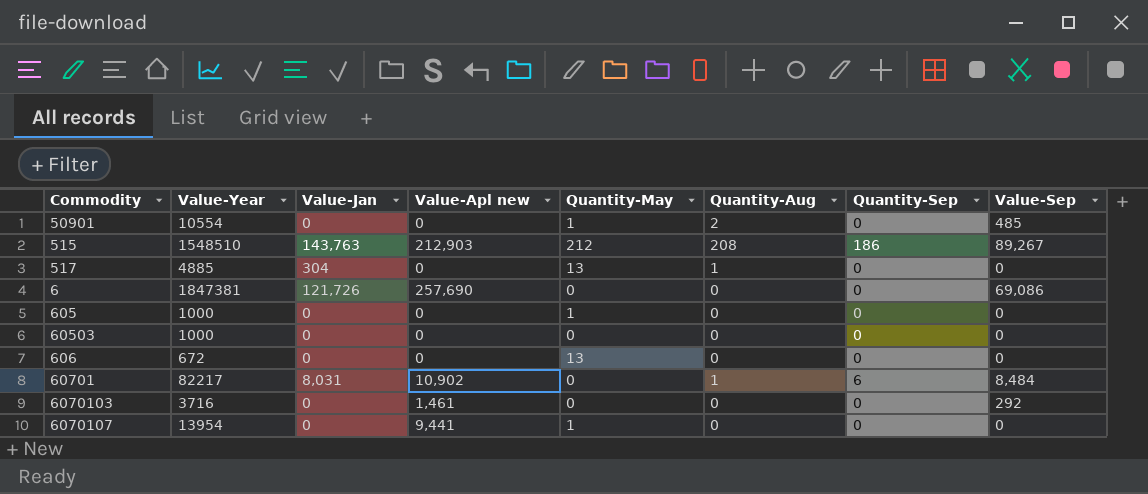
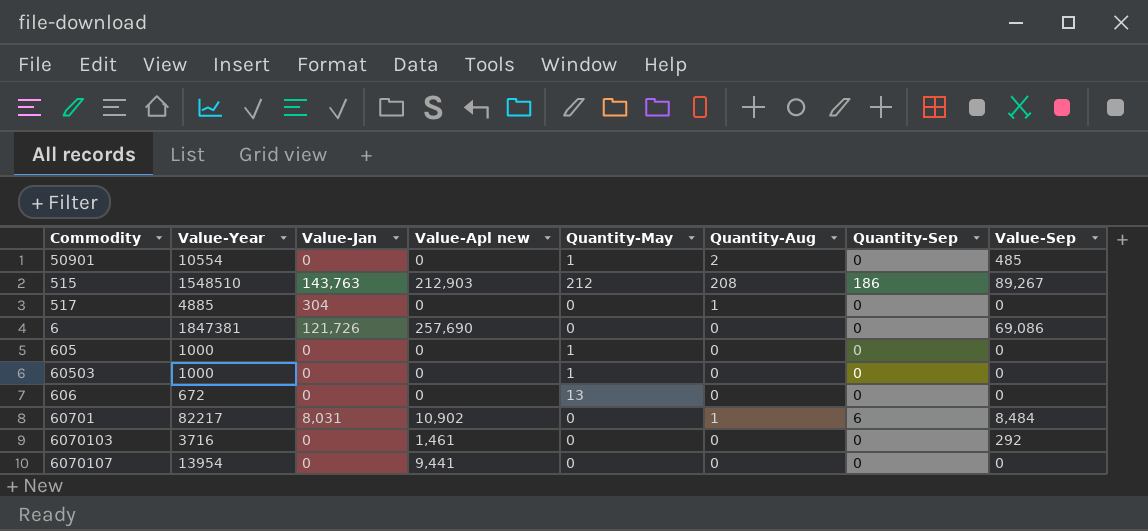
517 | Quantity-May: 13 -> 0
60503 | Quantity-May: 0 -> 1
6070107 | Quantity-May: 1 -> 0

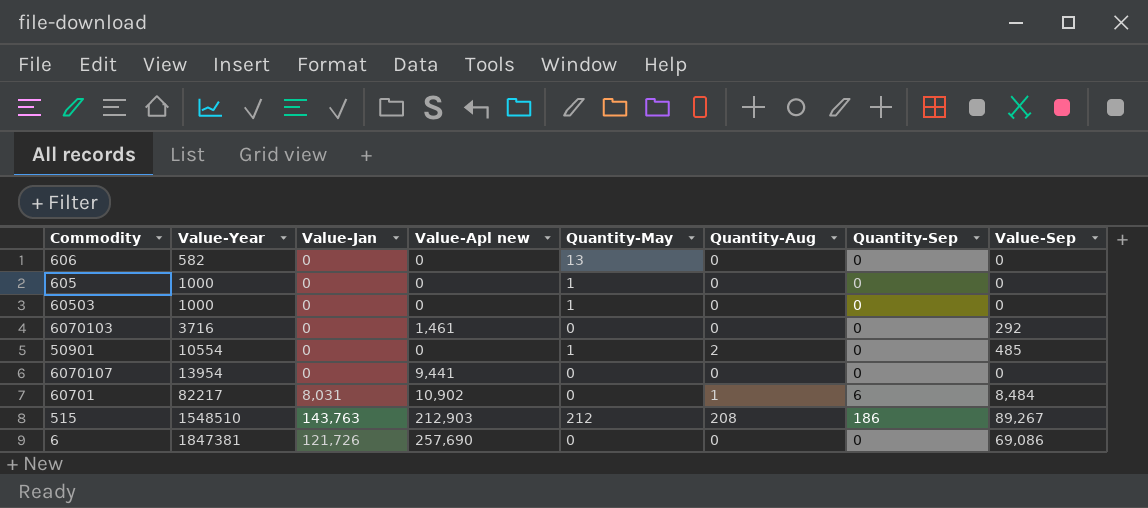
row order: none -> Value-Year ascending
row 517: 4885 | 304 | 0 | 0 | 1 | 0 | 0 -> none
606 | Value-Year: 672 -> 582

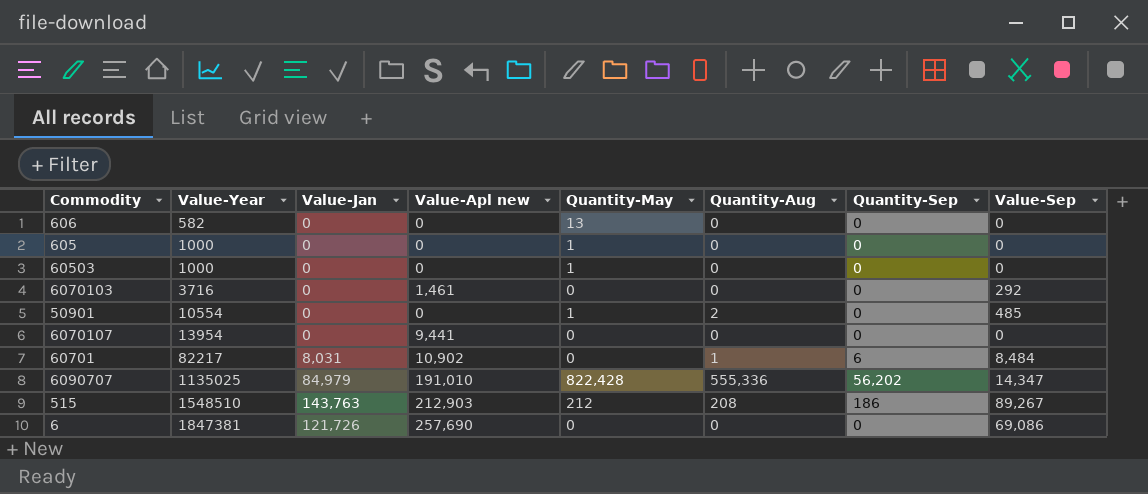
row 6090707: none -> 1135025 | 84,979 | 191,010 | 822,428 | 555,336 | 56,202 | 14,347

